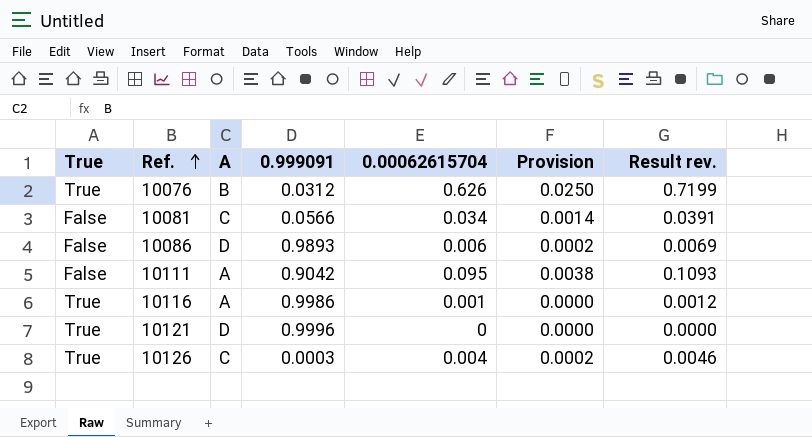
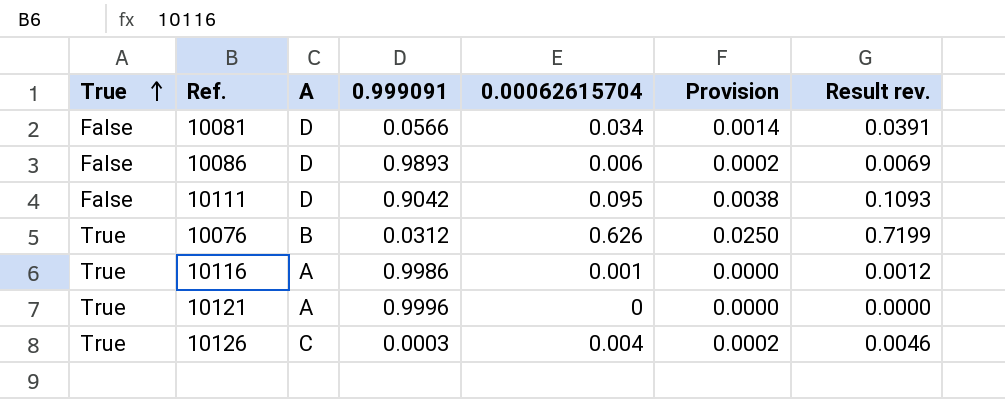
row order: Ref. ascending -> True ascending
10081 | A: C -> D
10111 | A: A -> D
10121 | A: D -> A

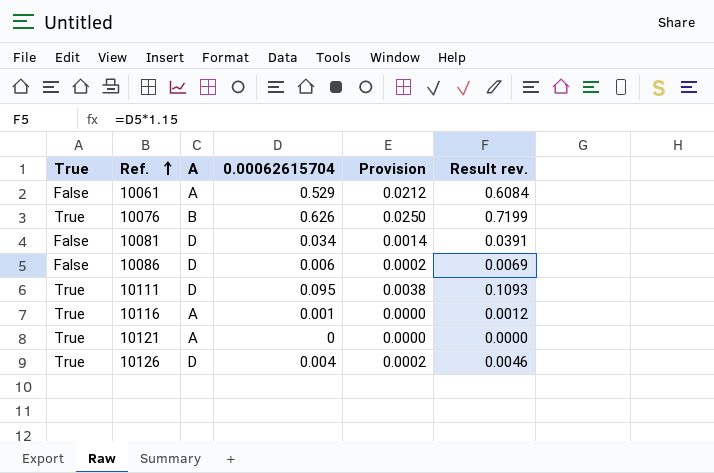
row order: True ascending -> Ref. ascending
column 0.999091 | position: 4 -> none
row 10061: none -> False | A | 0.529 | 0.0212 | 0.6084
10111 | True: False -> True
10126 | A: C -> D

